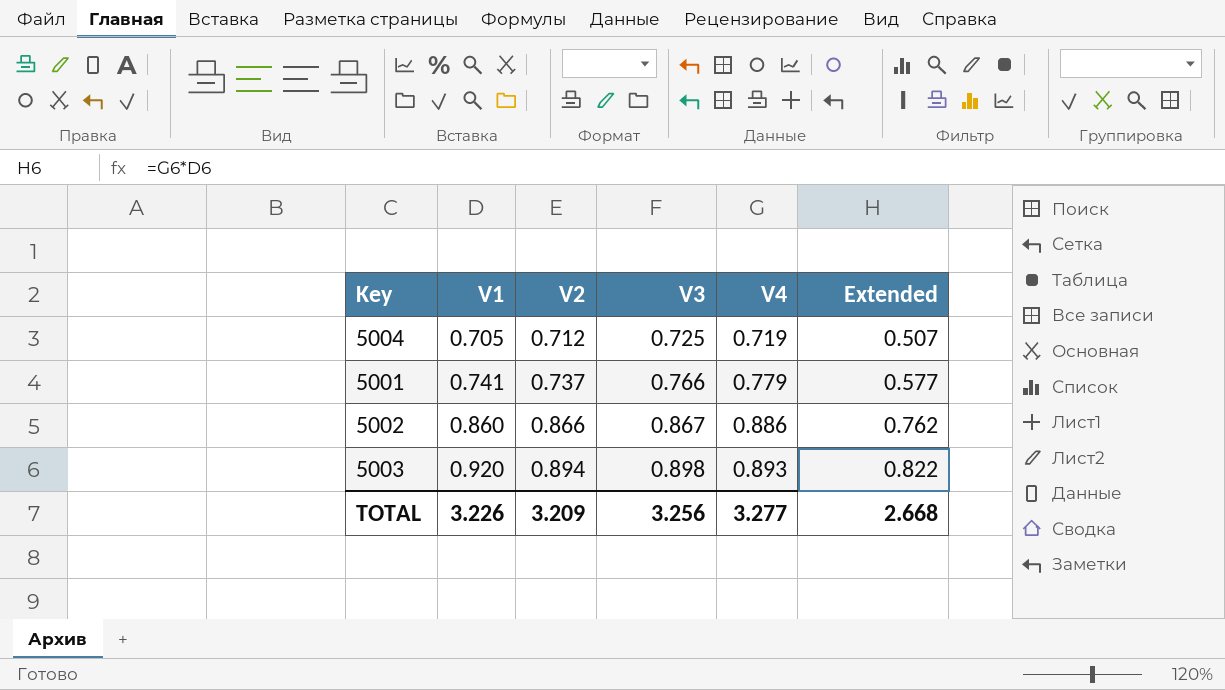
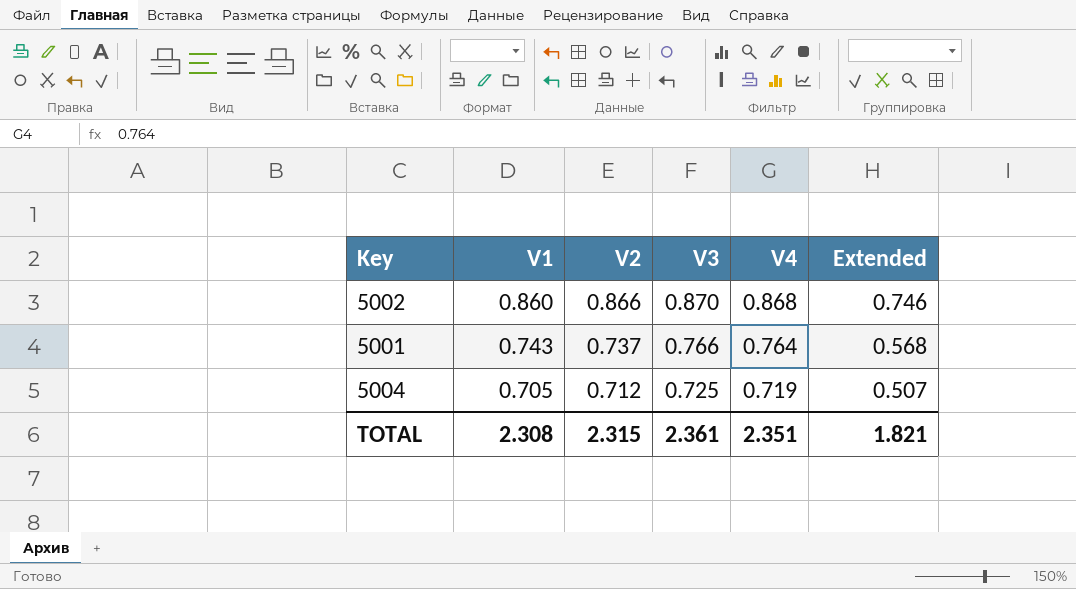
row order: V1 ascending -> V1 descending
row 5003: 0.920 | 0.894 | 0.898 | 0.893 | 0.822 -> none
5002 | V3: 0.867 -> 0.870
5002 | V4: 0.886 -> 0.868
5002 | Extended: 0.762 -> 0.746
5001 | V1: 0.741 -> 0.743
5001 | V4: 0.779 -> 0.764
5001 | Extended: 0.577 -> 0.568
TOTAL | V1: 3.226 -> 2.308
TOTAL | V2: 3.209 -> 2.315
TOTAL | V3: 3.256 -> 2.361
TOTAL | V4: 3.277 -> 2.351
TOTAL | Extended: 2.668 -> 1.821

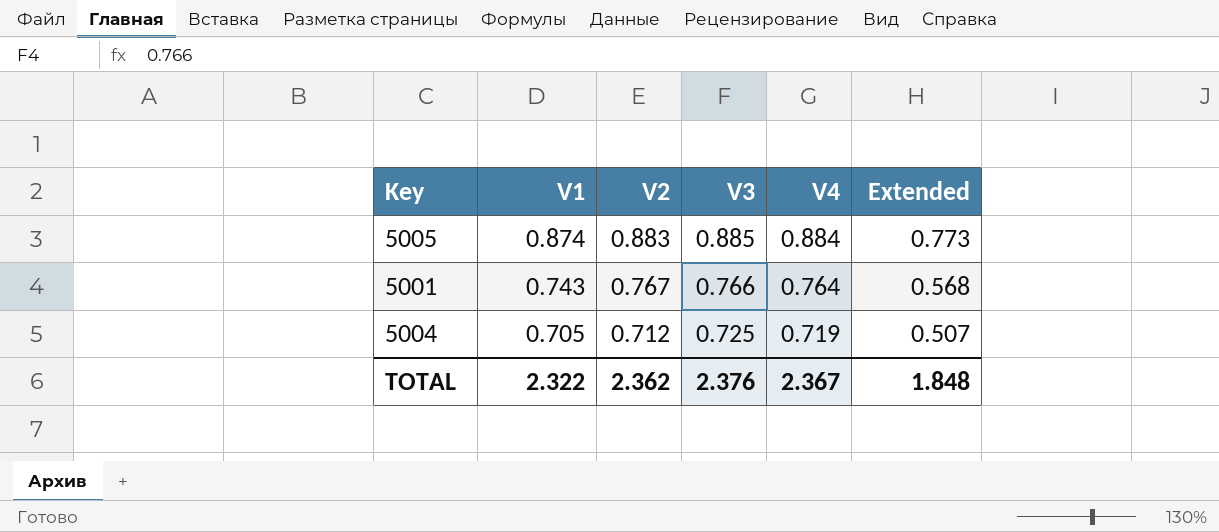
row 5002: 0.860 | 0.866 | 0.870 | 0.868 | 0.746 -> none
row 5005: none -> 0.874 | 0.883 | 0.885 | 0.884 | 0.773
5001 | V2: 0.737 -> 0.767
TOTAL | V1: 2.308 -> 2.322
TOTAL | V2: 2.315 -> 2.362
TOTAL | V3: 2.361 -> 2.376
TOTAL | V4: 2.351 -> 2.367
TOTAL | Extended: 1.821 -> 1.848

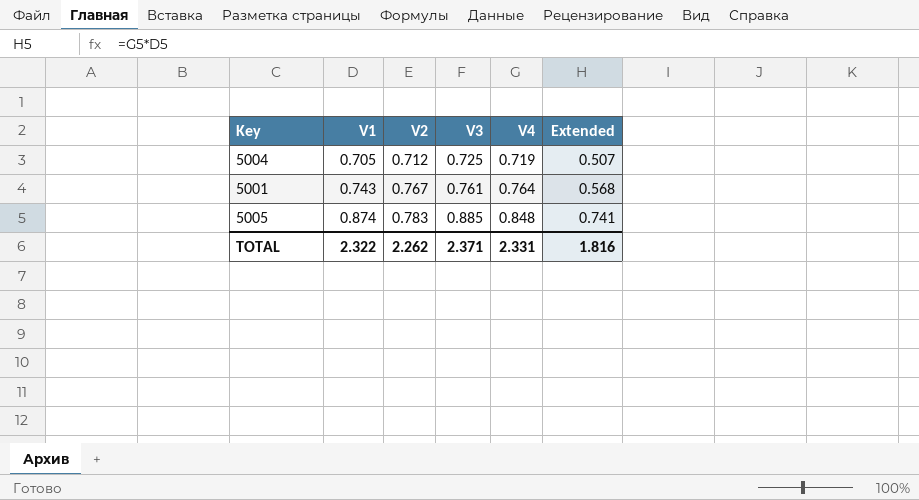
row order: V1 descending -> V1 ascending
5001 | V3: 0.766 -> 0.761
5005 | V2: 0.883 -> 0.783
5005 | V4: 0.884 -> 0.848
5005 | Extended: 0.773 -> 0.741
TOTAL | V2: 2.362 -> 2.262
TOTAL | V3: 2.376 -> 2.371
TOTAL | V4: 2.367 -> 2.331
TOTAL | Extended: 1.848 -> 1.816

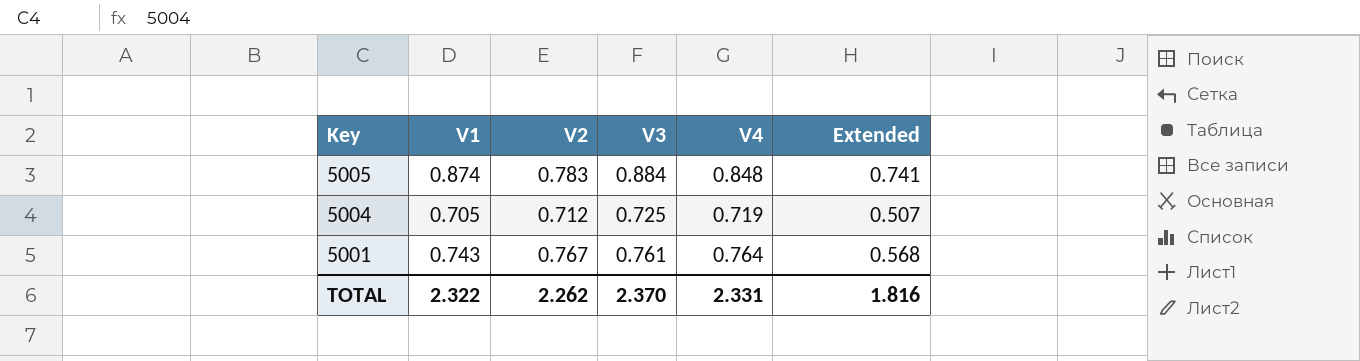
row order: V1 ascending -> Key descending
5005 | V3: 0.885 -> 0.884
TOTAL | V3: 2.371 -> 2.370

